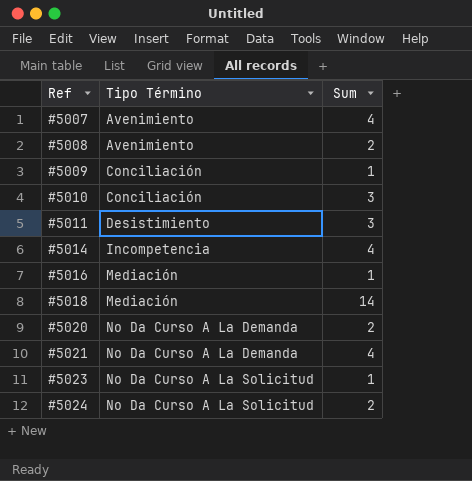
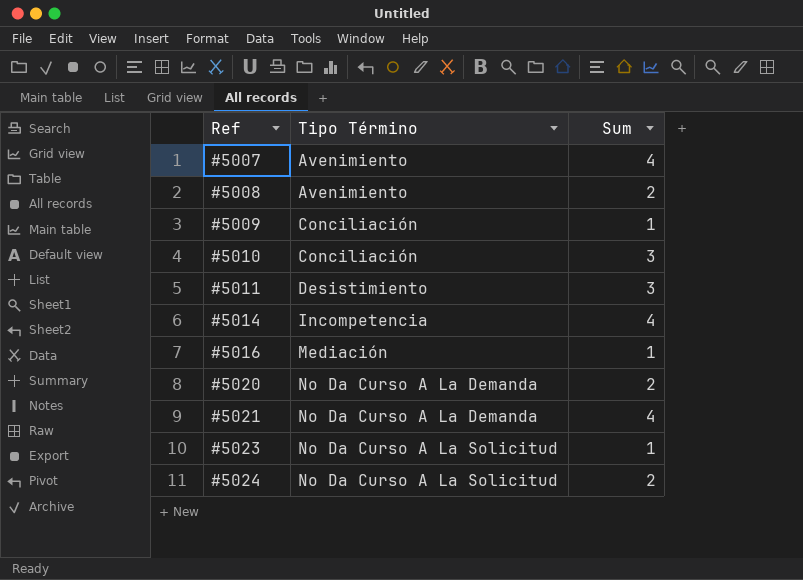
row #5018: Mediación | 14 -> none

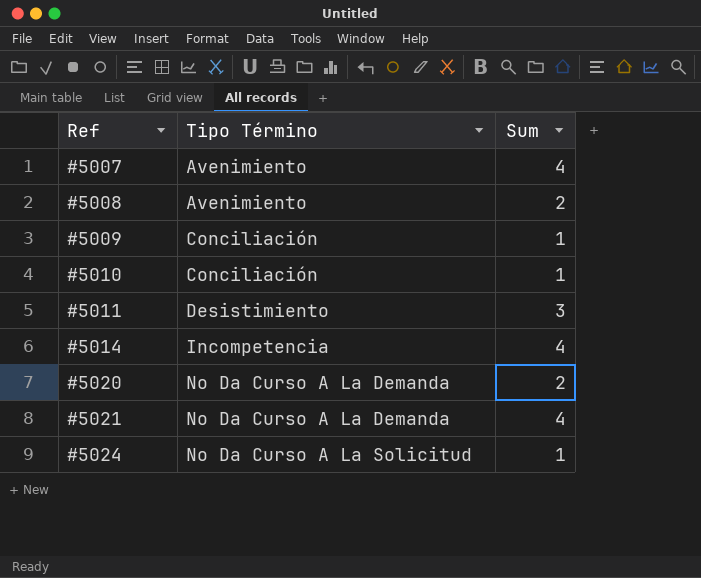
row #5016: Mediación | 1 -> none
row #5023: No Da Curso A La Solicitud | 1 -> none
#5010 | Sum: 3 -> 1
#5024 | Sum: 2 -> 1

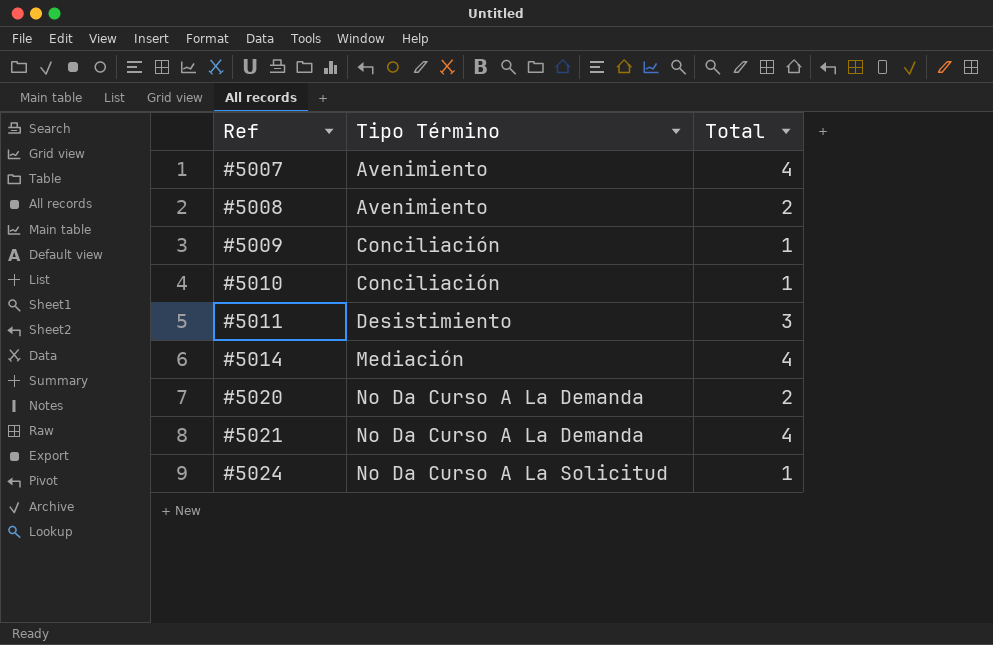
column name: Sum -> Total
#5014 | Tipo Término: Incompetencia -> Mediación

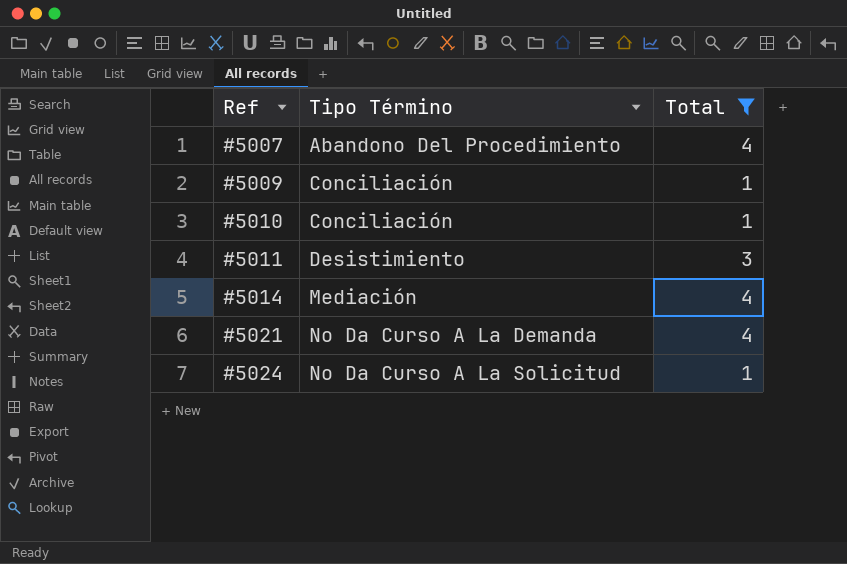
filter: none -> Total != 2
#5007 | Tipo Término: Avenimiento -> Abandono Del Procedimiento

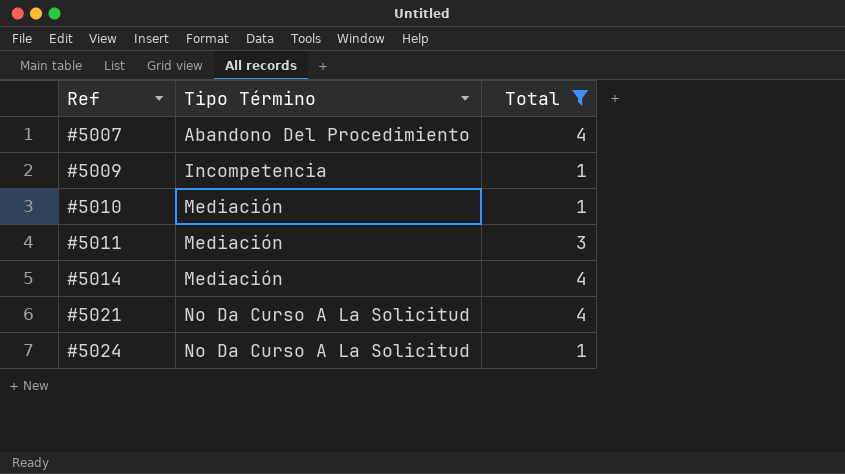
#5009 | Tipo Término: Conciliación -> Incompetencia
#5010 | Tipo Término: Conciliación -> Mediación
#5011 | Tipo Término: Desistimiento -> Mediación
#5021 | Tipo Término: No Da Curso A La Demanda -> No Da Curso A La Solicitud

